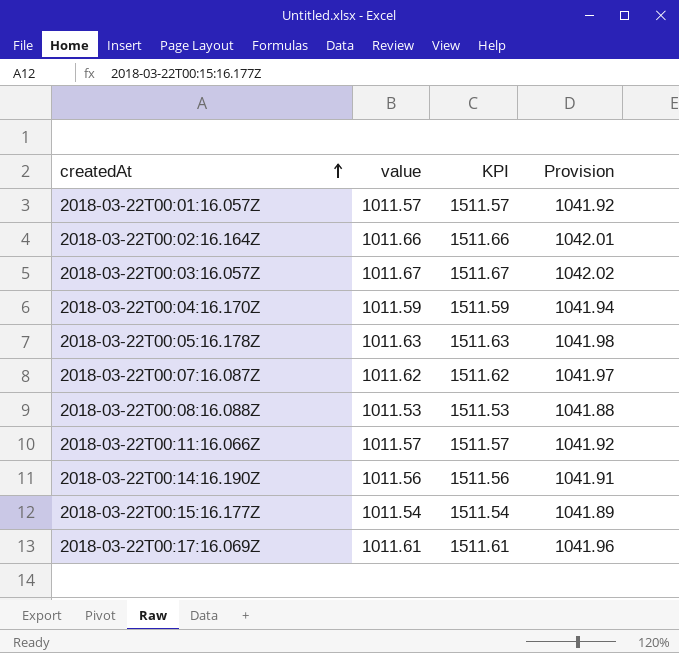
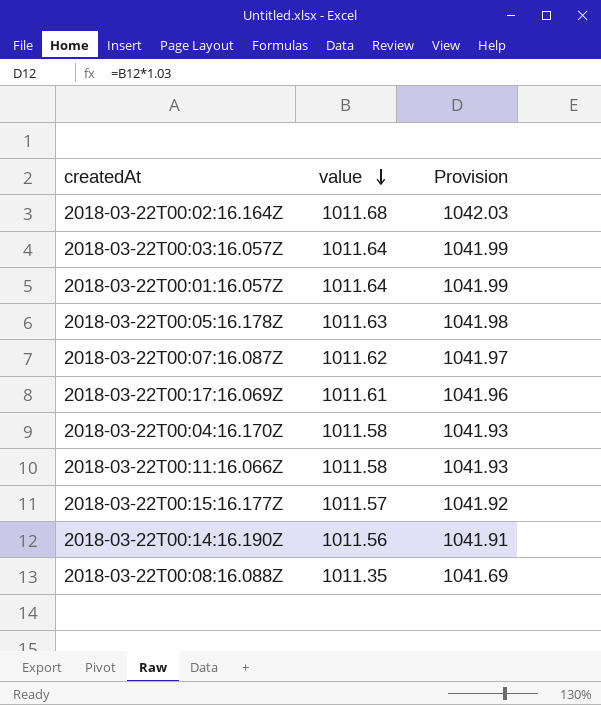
row order: createdAt ascending -> value descending
column KPI | formula: [value] + 500 -> none
2018-03-22T00:02:16.164Z | value: 1011.66 -> 1011.68
2018-03-22T00:02:16.164Z | Provision: 1042.01 -> 1042.03
2018-03-22T00:03:16.057Z | value: 1011.67 -> 1011.64
2018-03-22T00:03:16.057Z | Provision: 1042.02 -> 1041.99
2018-03-22T00:01:16.057Z | value: 1011.57 -> 1011.64
2018-03-22T00:01:16.057Z | Provision: 1041.92 -> 1041.99
2018-03-22T00:04:16.170Z | value: 1011.59 -> 1011.58
2018-03-22T00:04:16.170Z | Provision: 1041.94 -> 1041.93
2018-03-22T00:11:16.066Z | value: 1011.57 -> 1011.58
2018-03-22T00:11:16.066Z | Provision: 1041.92 -> 1041.93
2018-03-22T00:15:16.177Z | value: 1011.54 -> 1011.57
2018-03-22T00:15:16.177Z | Provision: 1041.89 -> 1041.92
2018-03-22T00:08:16.088Z | value: 1011.53 -> 1011.35
2018-03-22T00:08:16.088Z | Provision: 1041.88 -> 1041.69

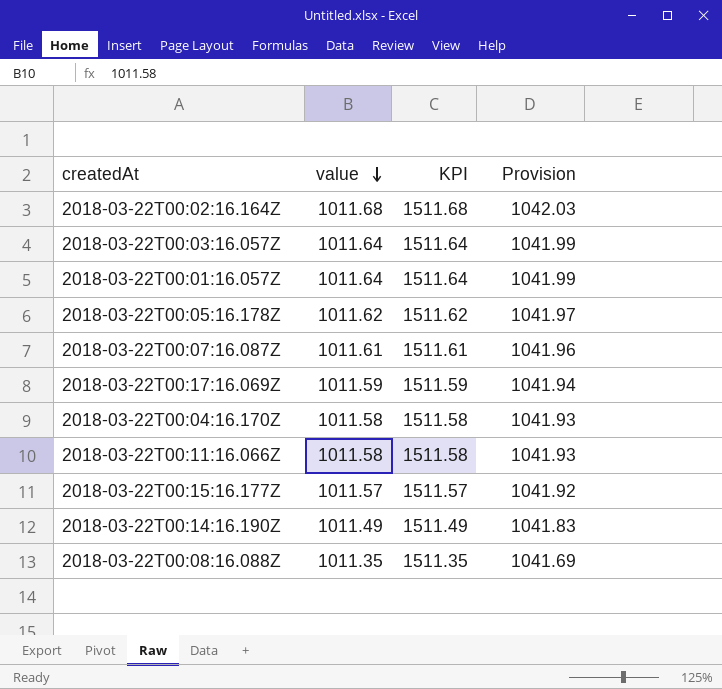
column KPI | formula: none -> [value] + 500
2018-03-22T00:05:16.178Z | value: 1011.63 -> 1011.62
2018-03-22T00:05:16.178Z | Provision: 1041.98 -> 1041.97
2018-03-22T00:07:16.087Z | value: 1011.62 -> 1011.61
2018-03-22T00:07:16.087Z | Provision: 1041.97 -> 1041.96
2018-03-22T00:17:16.069Z | value: 1011.61 -> 1011.59
2018-03-22T00:17:16.069Z | Provision: 1041.96 -> 1041.94
2018-03-22T00:14:16.190Z | value: 1011.56 -> 1011.49
2018-03-22T00:14:16.190Z | Provision: 1041.91 -> 1041.83

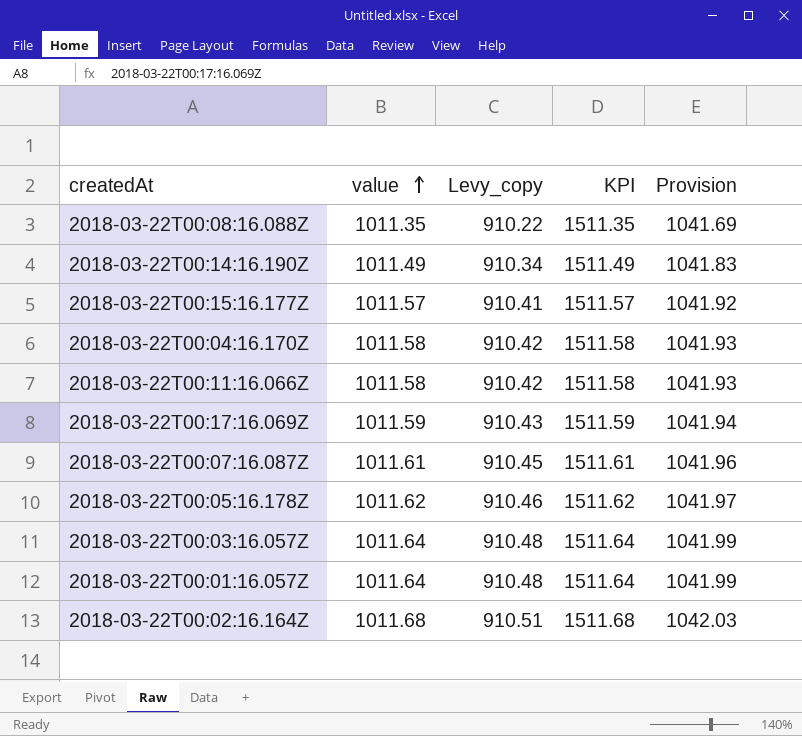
row order: value descending -> value ascending
column Levy_copy | formula: none -> [value] * 0.9

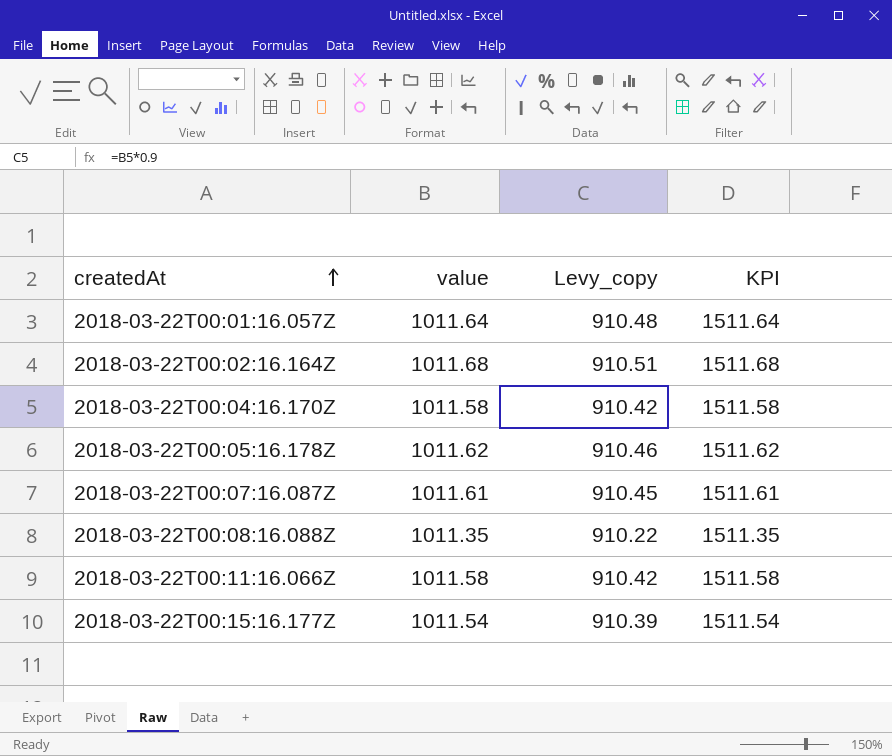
row order: value ascending -> createdAt ascending
column Provision | formula: [value] * 1.03 -> none
row 2018-03-22T00:14:16.190Z: 1011.49 | 910.34 | 1511.49 | 1041.83 -> none
row 2018-03-22T00:17:16.069Z: 1011.59 | 910.43 | 1511.59 | 1041.94 -> none
row 2018-03-22T00:03:16.057Z: 1011.64 | 910.48 | 1511.64 | 1041.99 -> none
2018-03-22T00:15:16.177Z | value: 1011.57 -> 1011.54
2018-03-22T00:15:16.177Z | Levy_copy: 910.41 -> 910.39
2018-03-22T00:15:16.177Z | KPI: 1511.57 -> 1511.54

